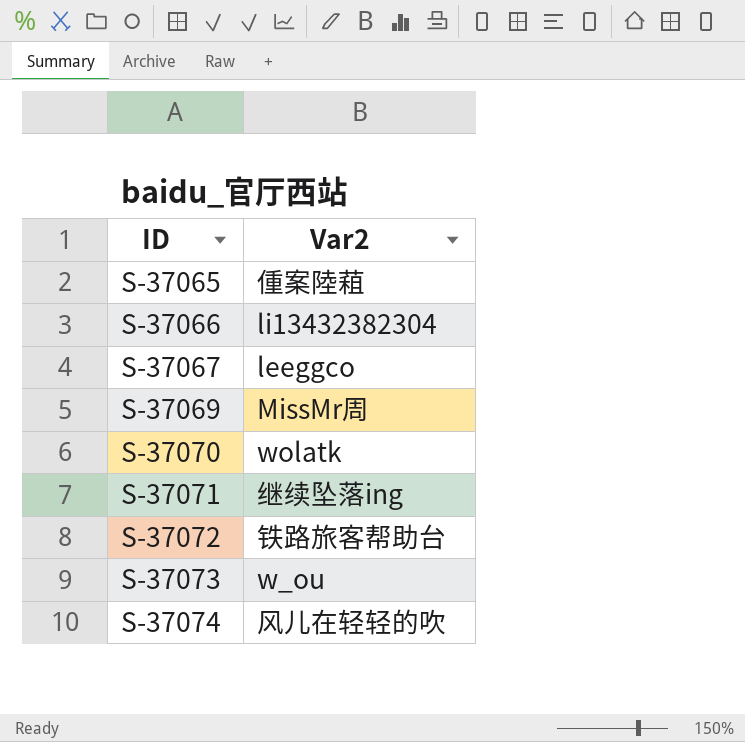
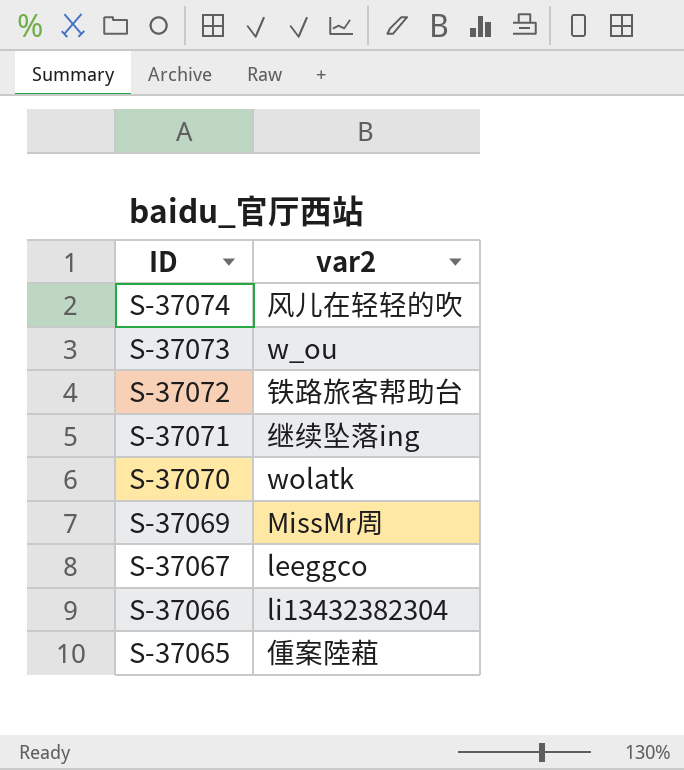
row order: ID ascending -> ID descending
column name: Var2 -> var2

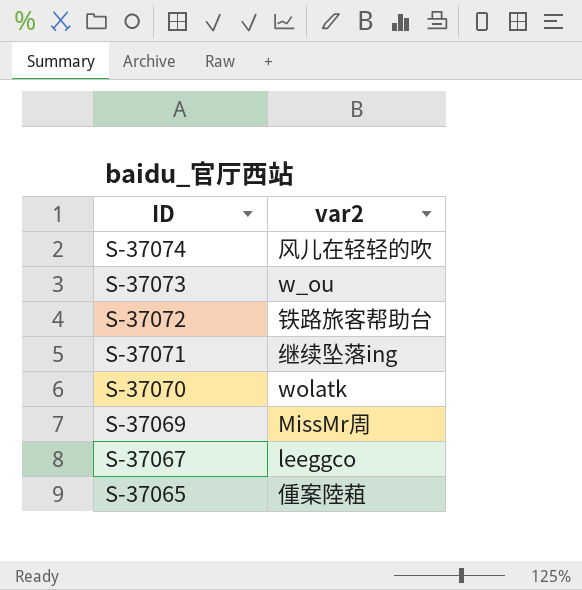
row S-37066: li13432382304 -> none

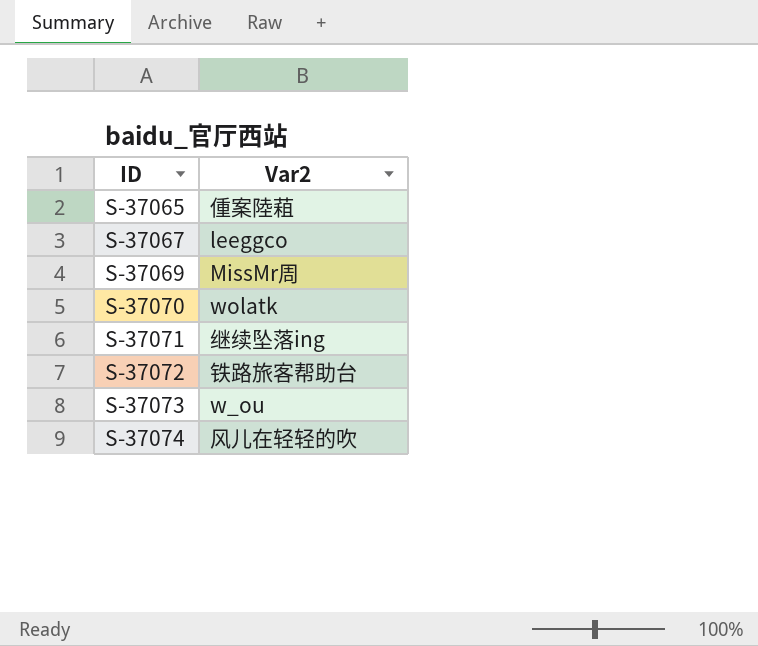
row order: ID descending -> ID ascending
column name: var2 -> Var2

